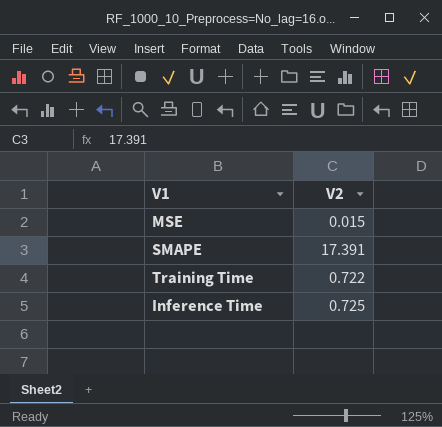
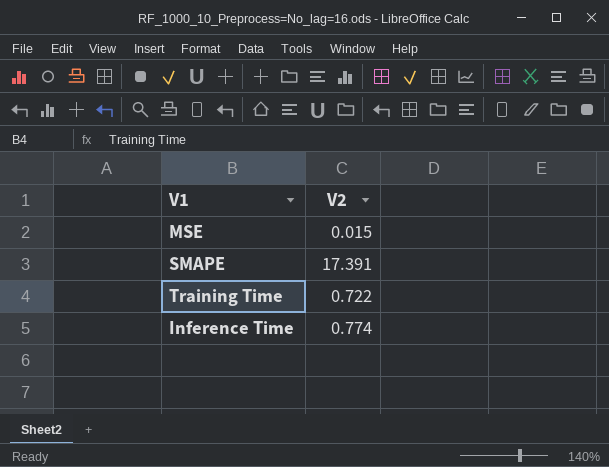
Inference Time | V2: 0.725 -> 0.774

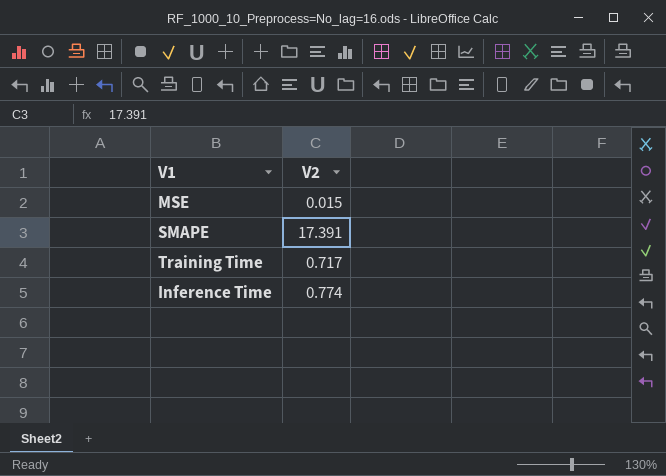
Training Time | V2: 0.722 -> 0.717

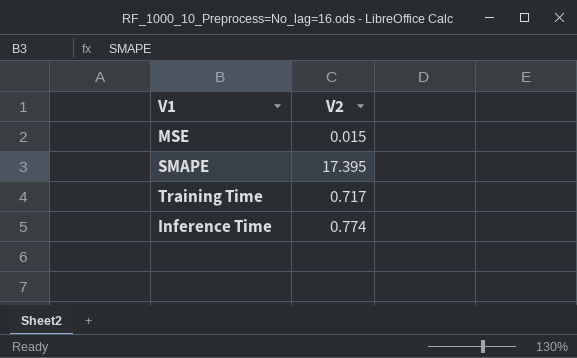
SMAPE | V2: 17.391 -> 17.395

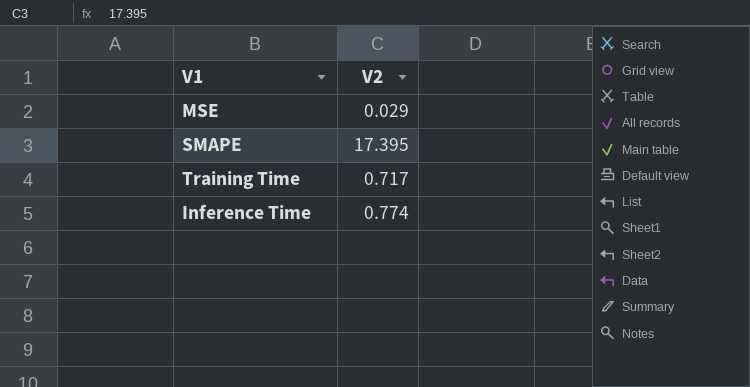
MSE | V2: 0.015 -> 0.029

